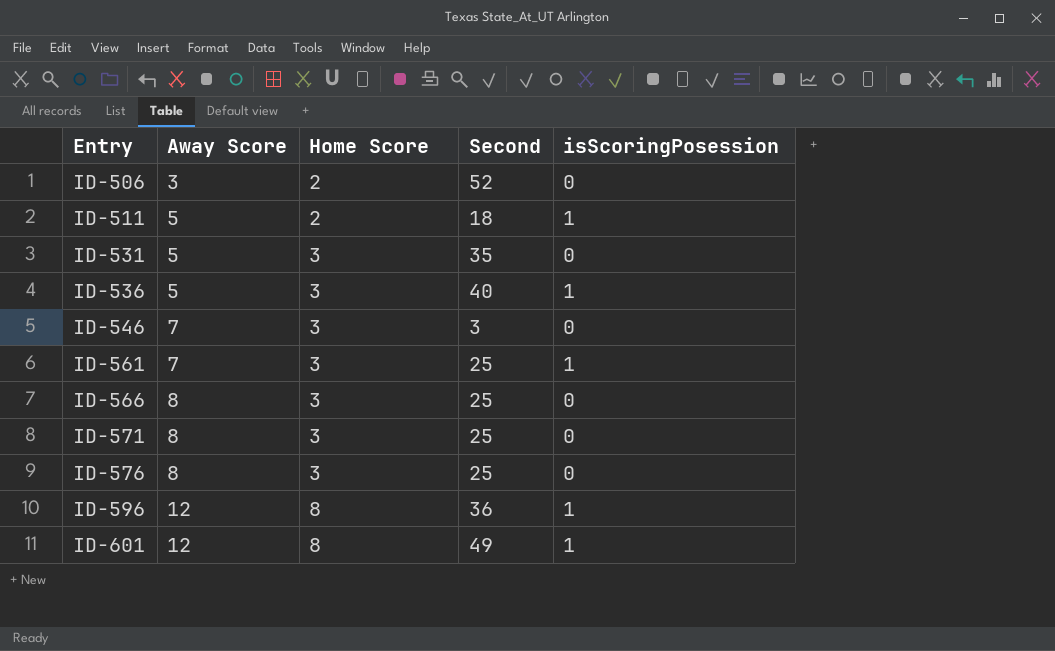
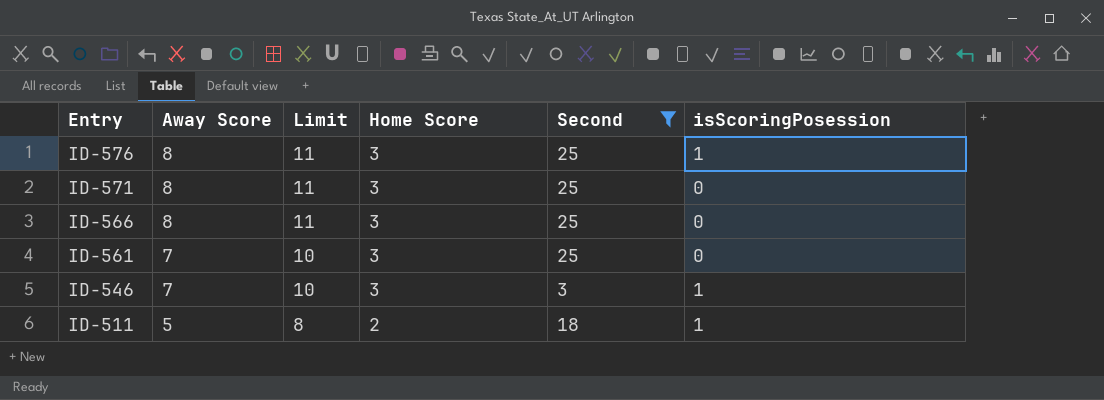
filter: none -> Second <= 25
row order: Entry ascending -> Entry descending
column Limit | formula: none -> [Away Score] + 3
ID-576 | isScoringPosession: 0 -> 1
ID-561 | isScoringPosession: 1 -> 0
ID-546 | isScoringPosession: 0 -> 1

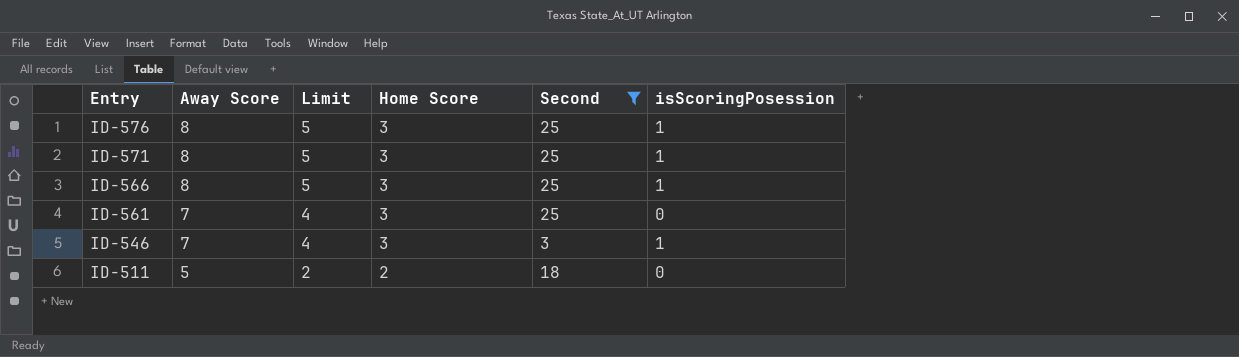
column Limit | formula: [Away Score] + 3 -> [Away Score] - 3
ID-571 | isScoringPosession: 0 -> 1
ID-566 | isScoringPosession: 0 -> 1
ID-511 | isScoringPosession: 1 -> 0

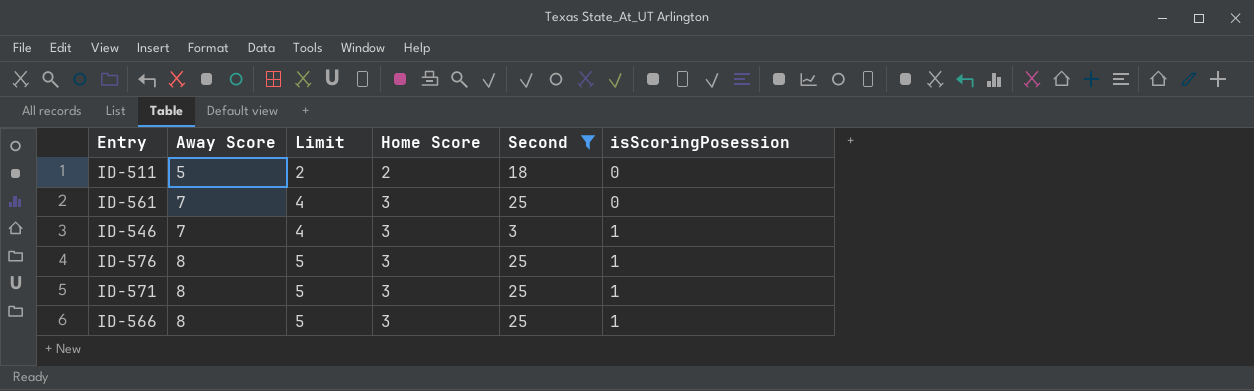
row order: Entry descending -> Away Score ascending

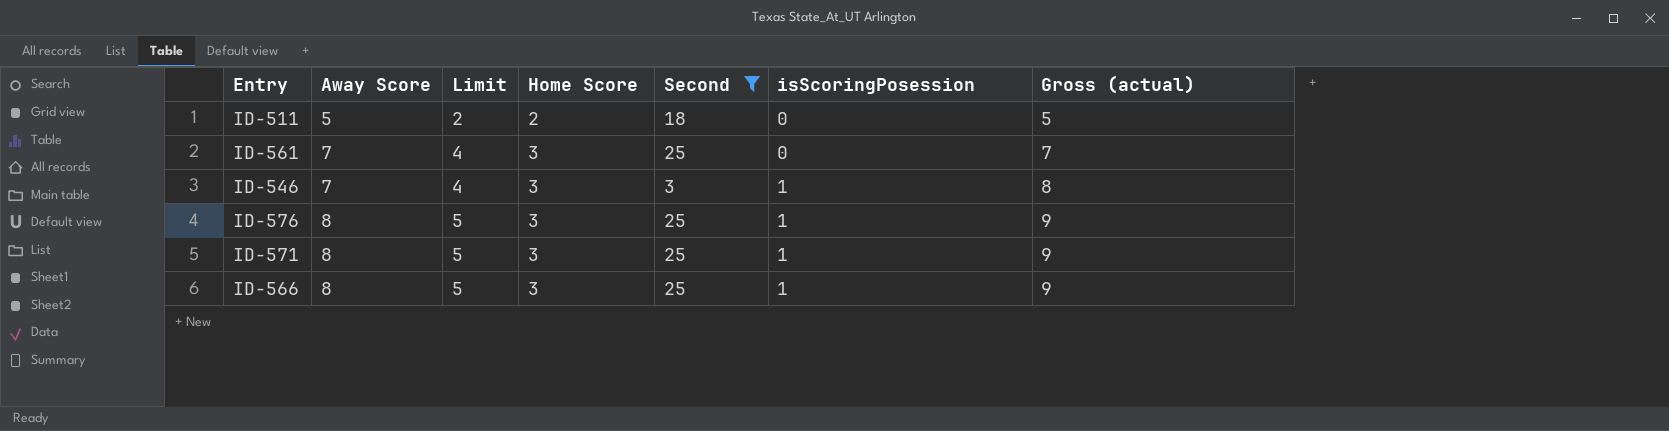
column Gross (actual) | formula: none -> [Away Score] + [isScoringPosession]

